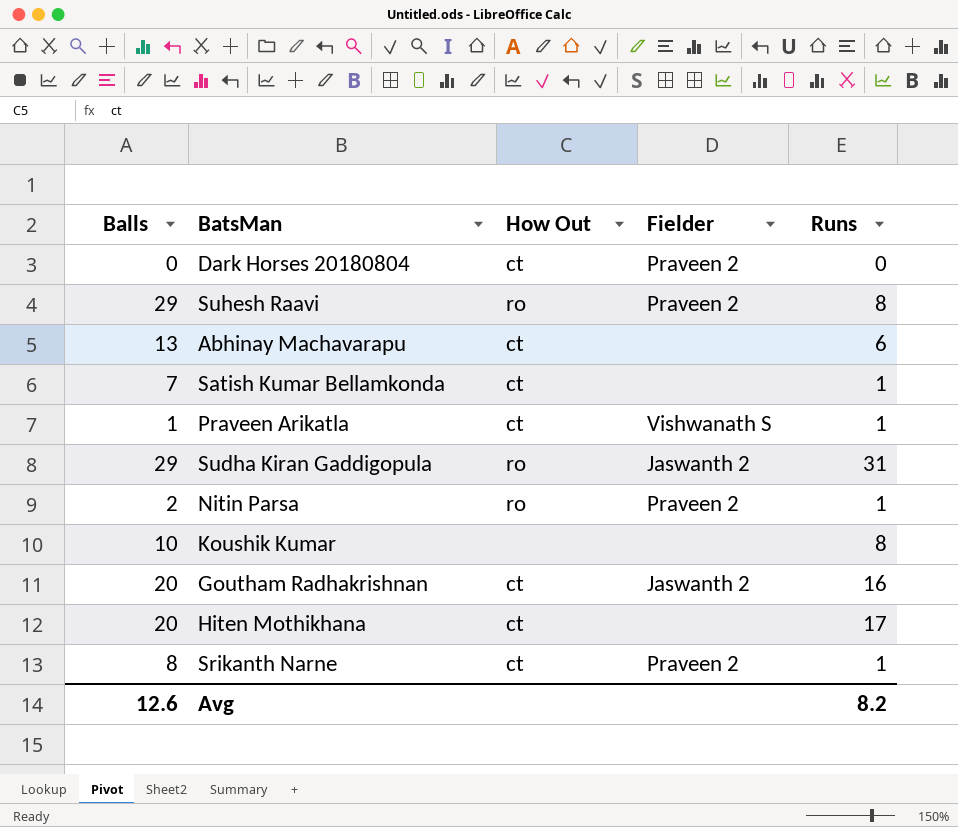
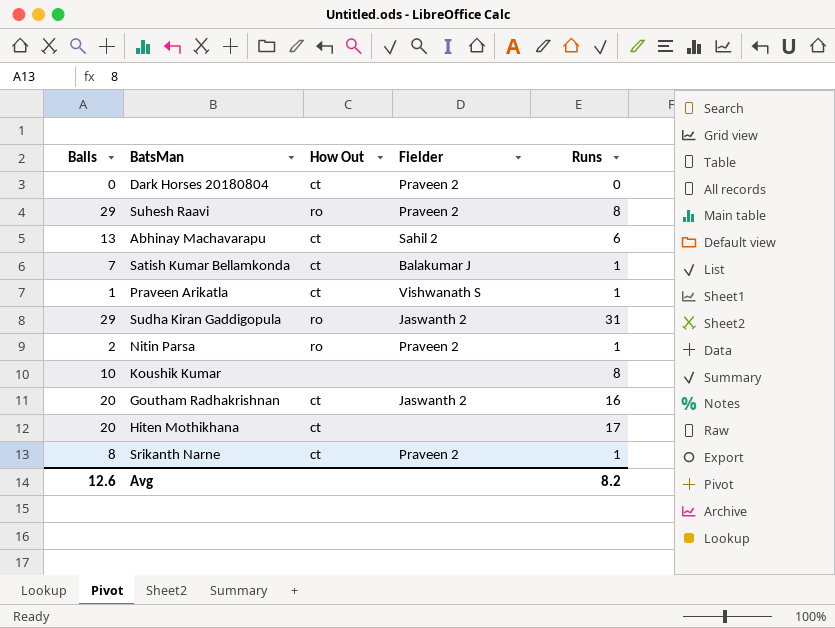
Abhinay Machavarapu | Fielder: none -> Sahil 2
Satish Kumar Bellamkonda | Fielder: none -> Balakumar J

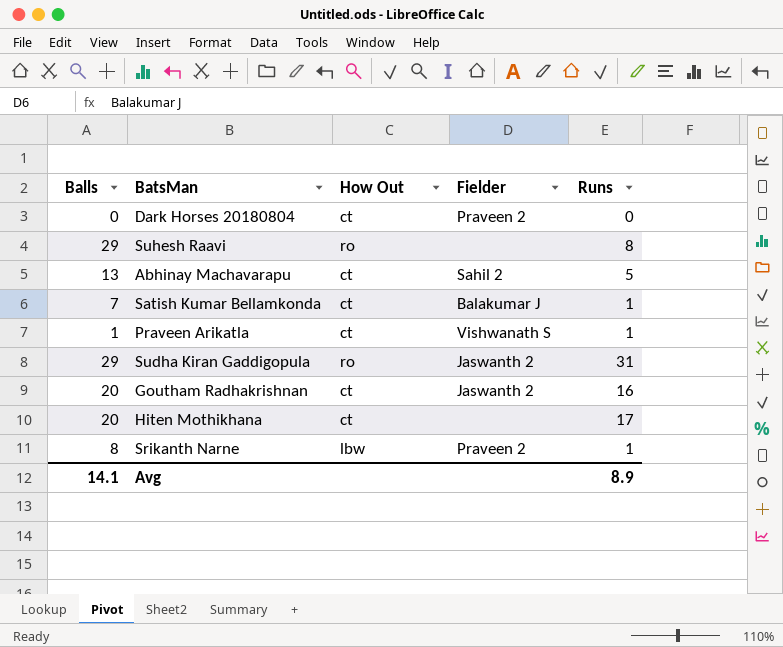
row Nitin Parsa: 2 | ro | Praveen 2 | 1 -> none
row Koushik Kumar: 10 | none | none | 8 -> none
Suhesh Raavi | Fielder: Praveen 2 -> none
Abhinay Machavarapu | Runs: 6 -> 5
Srikanth Narne | How Out: ct -> lbw
Avg | Balls: 12.6 -> 14.1
Avg | Runs: 8.2 -> 8.9

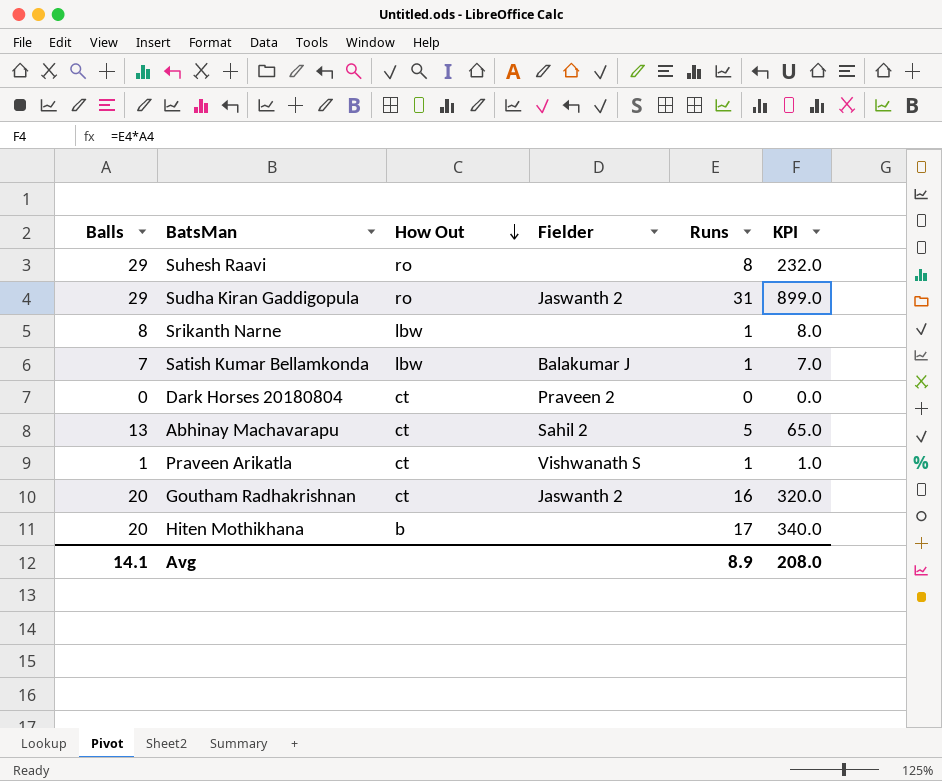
row order: none -> How Out descending
column KPI | formula: none -> [Balls] * [Runs]
Srikanth Narne | Fielder: Praveen 2 -> none
Satish Kumar Bellamkonda | How Out: ct -> lbw
Hiten Mothikhana | How Out: ct -> b

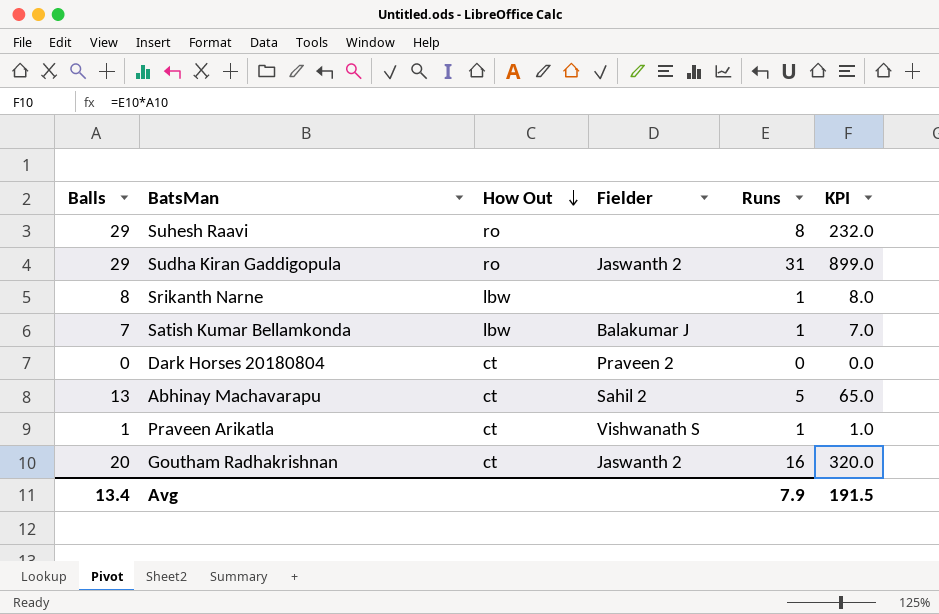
row Hiten Mothikhana: 20 | b | none | 17 | 340.0 -> none
Avg | Balls: 14.1 -> 13.4
Avg | Runs: 8.9 -> 7.9
Avg | KPI: 208.0 -> 191.5

